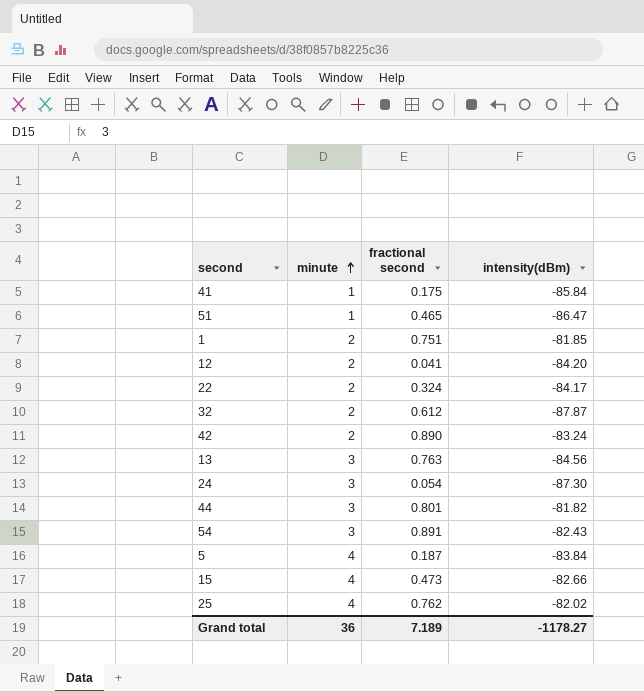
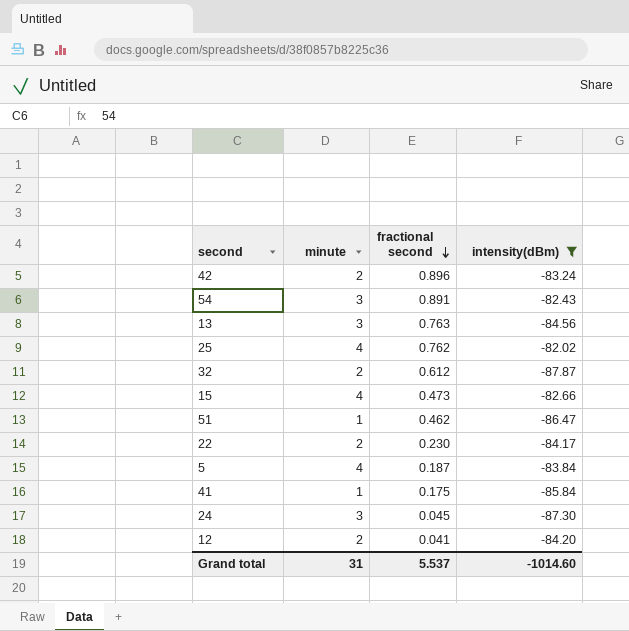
filter: none -> intensity(dBm) <= -82.02
row order: minute ascending -> fractional second descending
42 | fractional second: 0.890 -> 0.896
51 | fractional second: 0.465 -> 0.462
22 | fractional second: 0.324 -> 0.230
24 | fractional second: 0.054 -> 0.045
Grand total | minute: 36 -> 31
Grand total | fractional second: 7.189 -> 5.537
Grand total | intensity(dBm): -1178.27 -> -1014.60

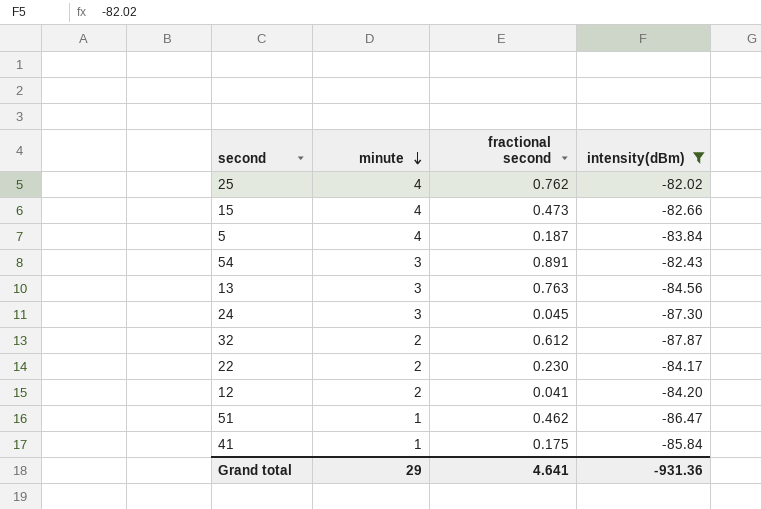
row order: fractional second descending -> minute descending
row 42: 2 | 0.896 | -83.24 -> none
Grand total | minute: 31 -> 29
Grand total | fractional second: 5.537 -> 4.641
Grand total | intensity(dBm): -1014.60 -> -931.36

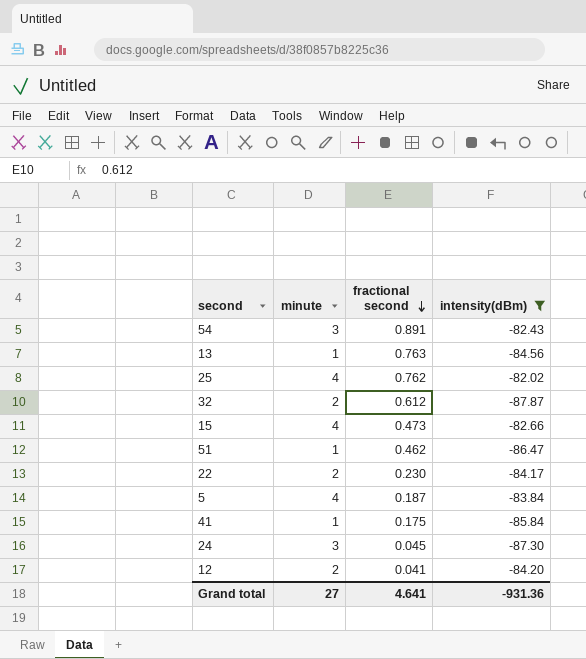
row order: minute descending -> fractional second descending
13 | minute: 3 -> 1
Grand total | minute: 29 -> 27

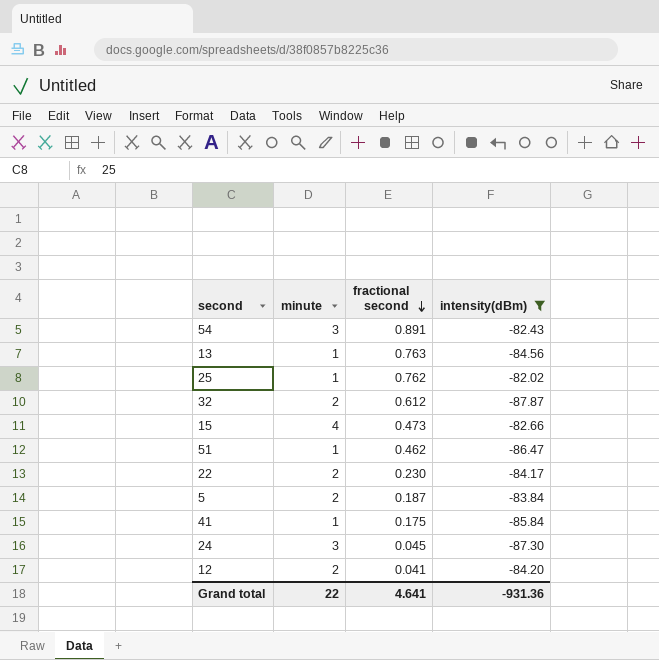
25 | minute: 4 -> 1
5 | minute: 4 -> 2
Grand total | minute: 27 -> 22

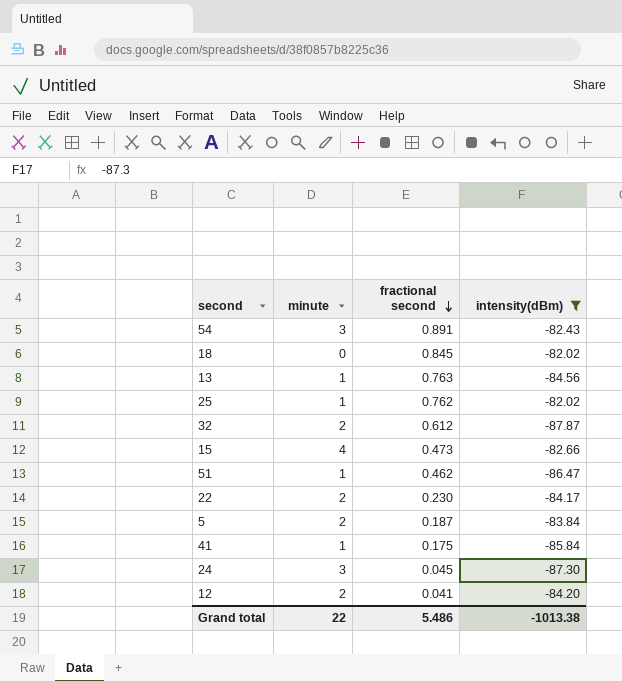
row 18: none -> 0 | 0.845 | -82.02
Grand total | fractional second: 4.641 -> 5.486
Grand total | intensity(dBm): -931.36 -> -1013.38

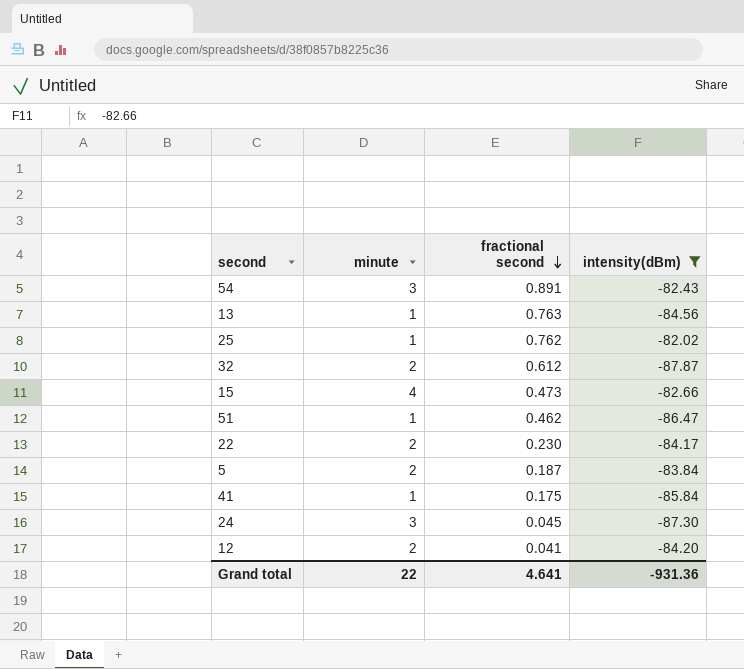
row 18: 0 | 0.845 | -82.02 -> none
Grand total | fractional second: 5.486 -> 4.641
Grand total | intensity(dBm): -1013.38 -> -931.36

